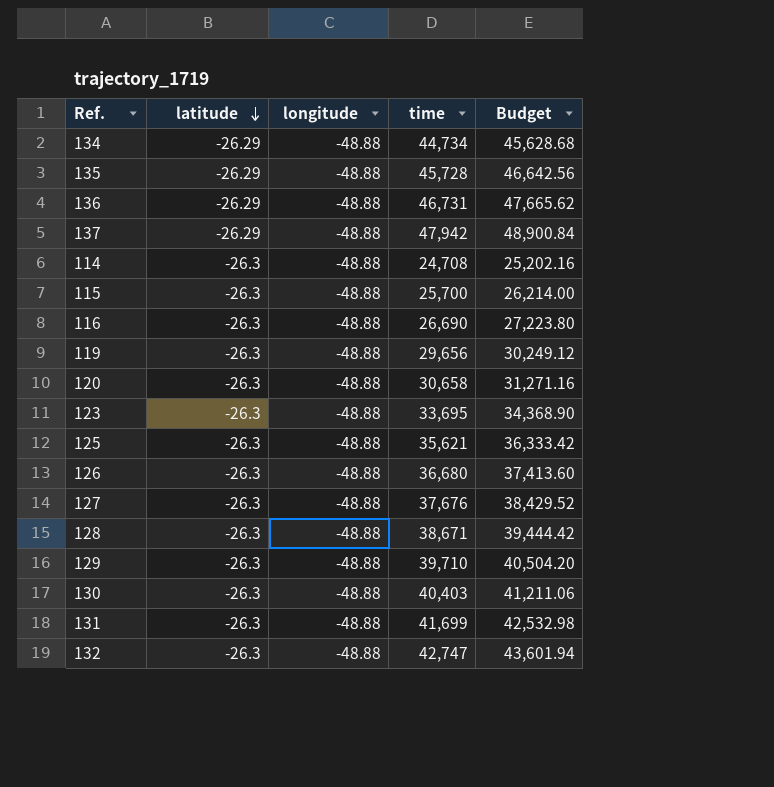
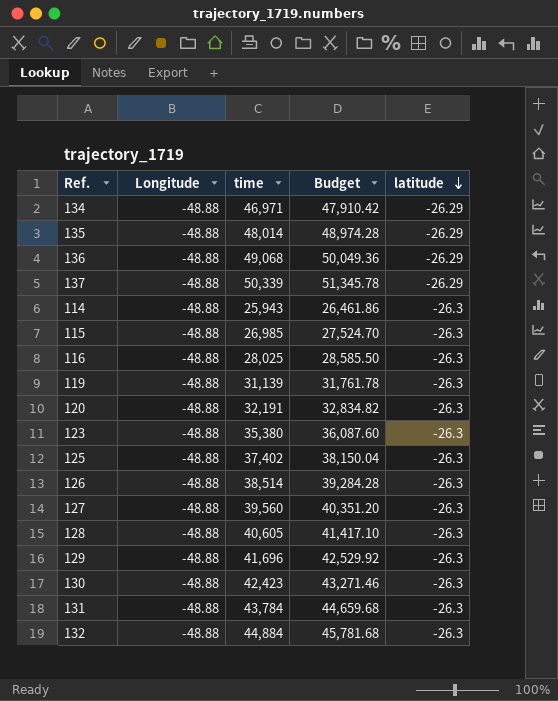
column name: longitude -> Longitude
column latitude | position: 2 -> 5
134 | time: 44,734 -> 46,971
134 | Budget: 45,628.68 -> 47,910.42
135 | time: 45,728 -> 48,014
135 | Budget: 46,642.56 -> 48,974.28
136 | time: 46,731 -> 49,068
136 | Budget: 47,665.62 -> 50,049.36
137 | time: 47,942 -> 50,339
137 | Budget: 48,900.84 -> 51,345.78
114 | time: 24,708 -> 25,943
114 | Budget: 25,202.16 -> 26,461.86
115 | time: 25,700 -> 26,985
115 | Budget: 26,214.00 -> 27,524.70
116 | time: 26,690 -> 28,025
116 | Budget: 27,223.80 -> 28,585.50
119 | time: 29,656 -> 31,139
119 | Budget: 30,249.12 -> 31,761.78
120 | time: 30,658 -> 32,191
120 | Budget: 31,271.16 -> 32,834.82
123 | time: 33,695 -> 35,380
123 | Budget: 34,368.90 -> 36,087.60
125 | time: 35,621 -> 37,402
125 | Budget: 36,333.42 -> 38,150.04
126 | time: 36,680 -> 38,514
126 | Budget: 37,413.60 -> 39,284.28
127 | time: 37,676 -> 39,560
127 | Budget: 38,429.52 -> 40,351.20
128 | time: 38,671 -> 40,605
128 | Budget: 39,444.42 -> 41,417.10
129 | time: 39,710 -> 41,696
129 | Budget: 40,504.20 -> 42,529.92
130 | time: 40,403 -> 42,423
130 | Budget: 41,211.06 -> 43,271.46
131 | time: 41,699 -> 43,784
131 | Budget: 42,532.98 -> 44,659.68
132 | time: 42,747 -> 44,884
132 | Budget: 43,601.94 -> 45,781.68

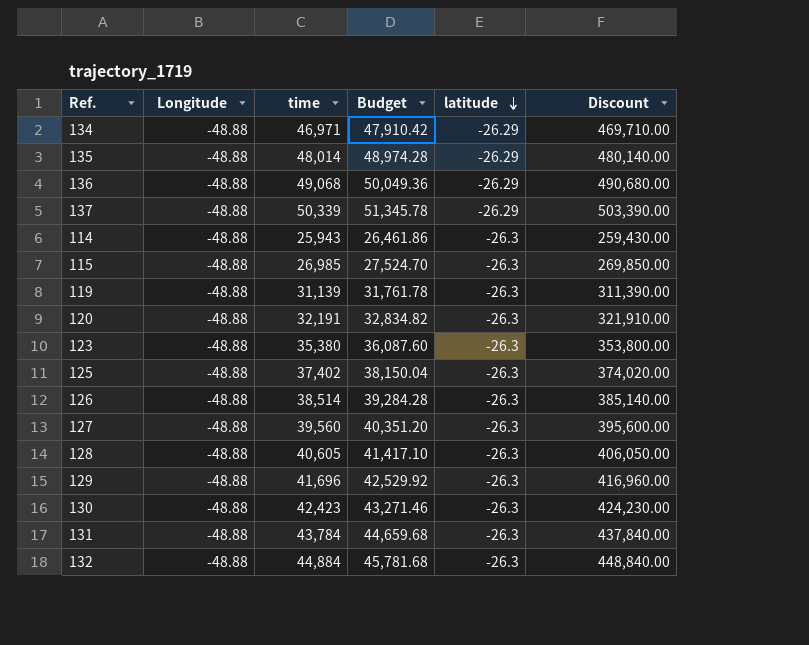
column Discount | formula: none -> [time] * 10
row 116: -48.88 | 28,025 | 28,585.50 | -26.3 -> none

